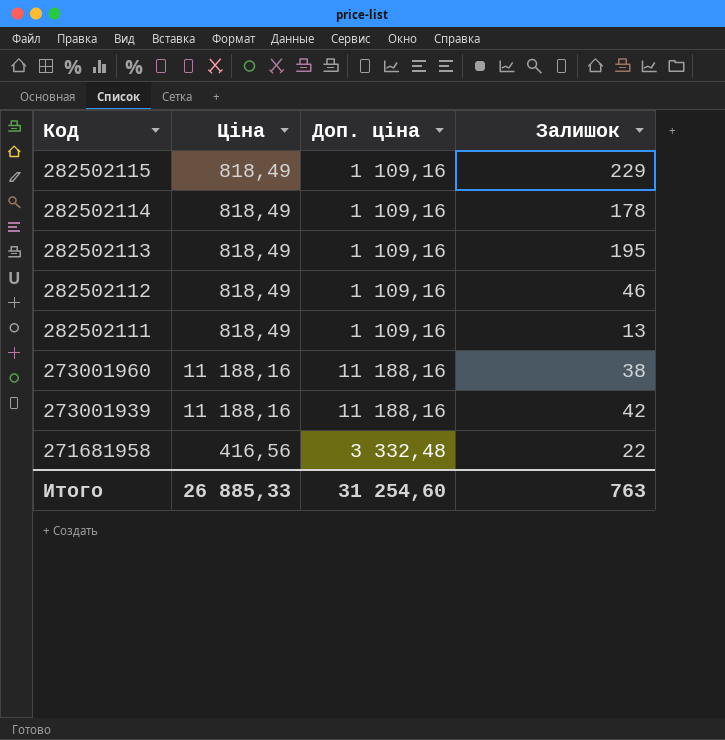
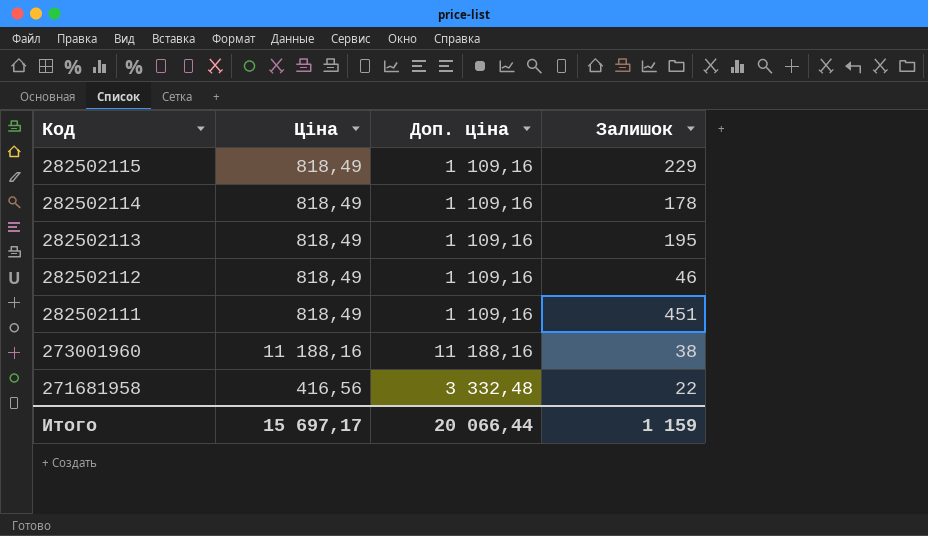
row 273001939: 11 188,16 | 11 188,16 | 42 -> none
282502111 | Залишок: 13 -> 451
Итого | Ціна: 26 885,33 -> 15 697,17
Итого | Доп. ціна: 31 254,60 -> 20 066,44
Итого | Залишок: 763 -> 1 159

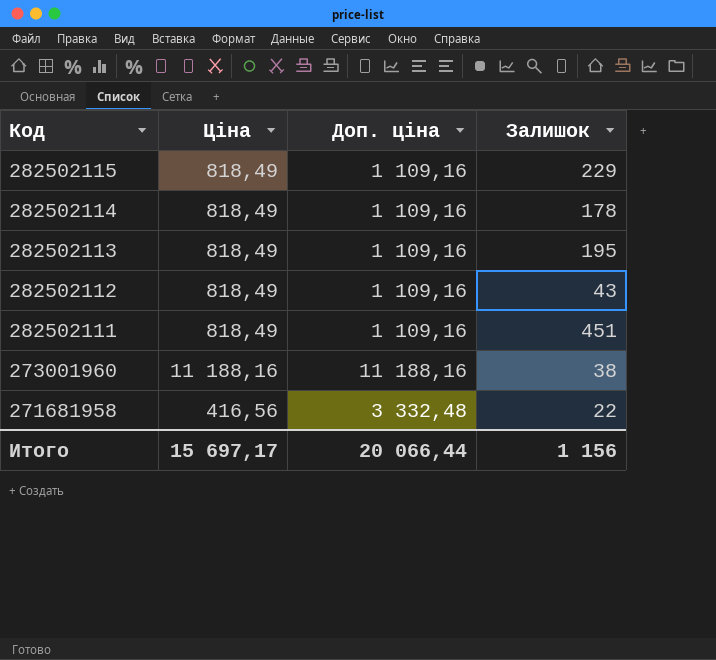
282502112 | Залишок: 46 -> 43
Итого | Залишок: 1 159 -> 1 156

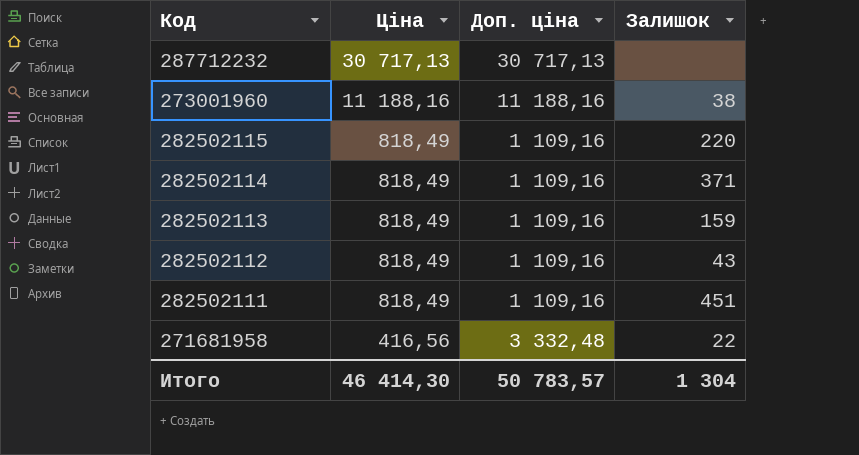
row order: Код descending -> Ціна descending
row 287712232: none -> 30 717,13 | 30 717,13 | none
282502115 | Залишок: 229 -> 220
282502114 | Залишок: 178 -> 371
282502113 | Залишок: 195 -> 159
Итого | Ціна: 15 697,17 -> 46 414,30
Итого | Доп. ціна: 20 066,44 -> 50 783,57
Итого | Залишок: 1 156 -> 1 304

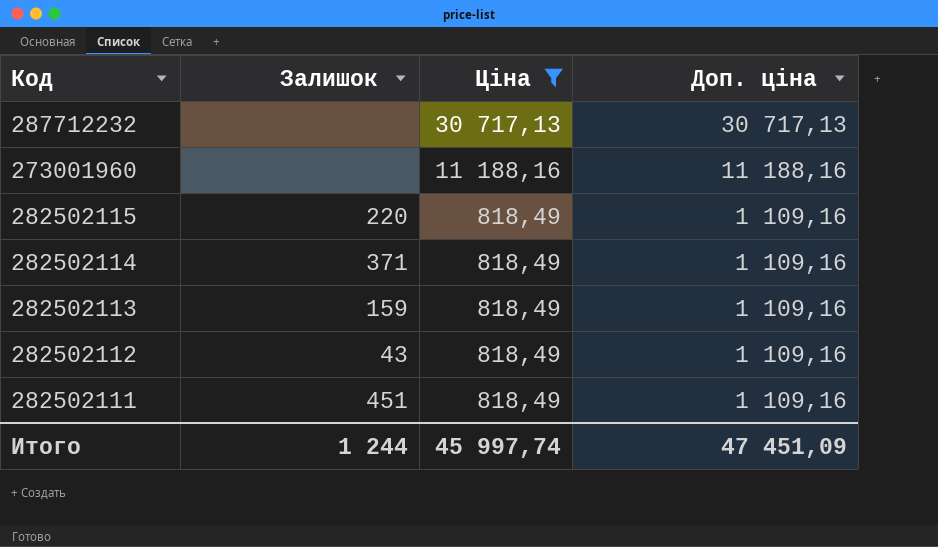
filter: none -> Ціна != 416,56
column Залишок | position: 4 -> 2
273001960 | Залишок: 38 -> none
Итого | Залишок: 1 304 -> 1 244
Итого | Ціна: 46 414,30 -> 45 997,74
Итого | Доп. ціна: 50 783,57 -> 47 451,09

